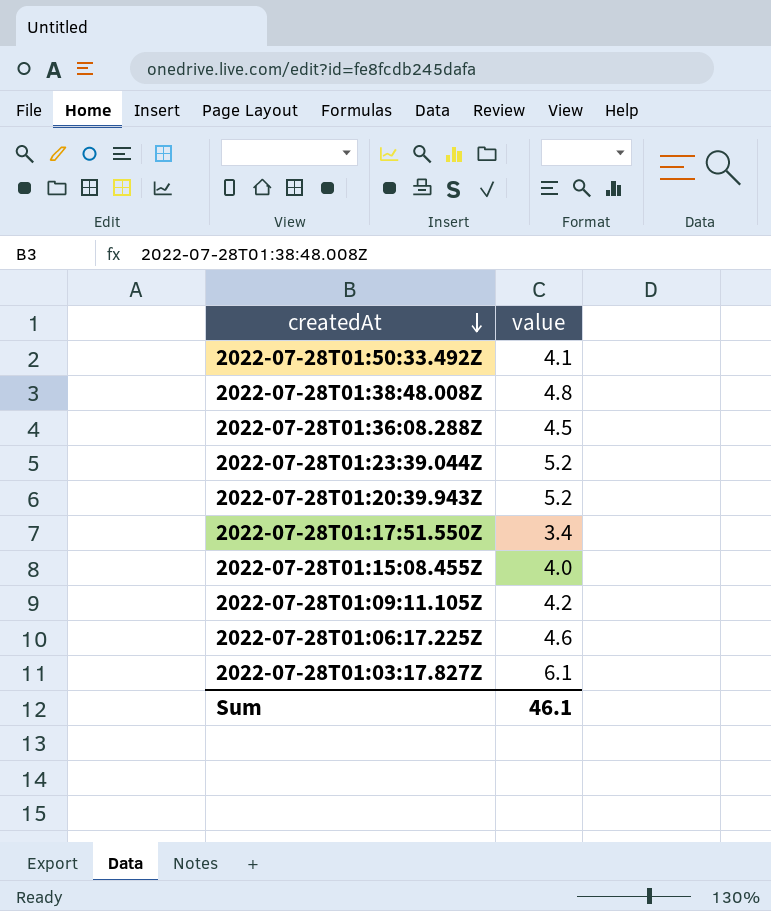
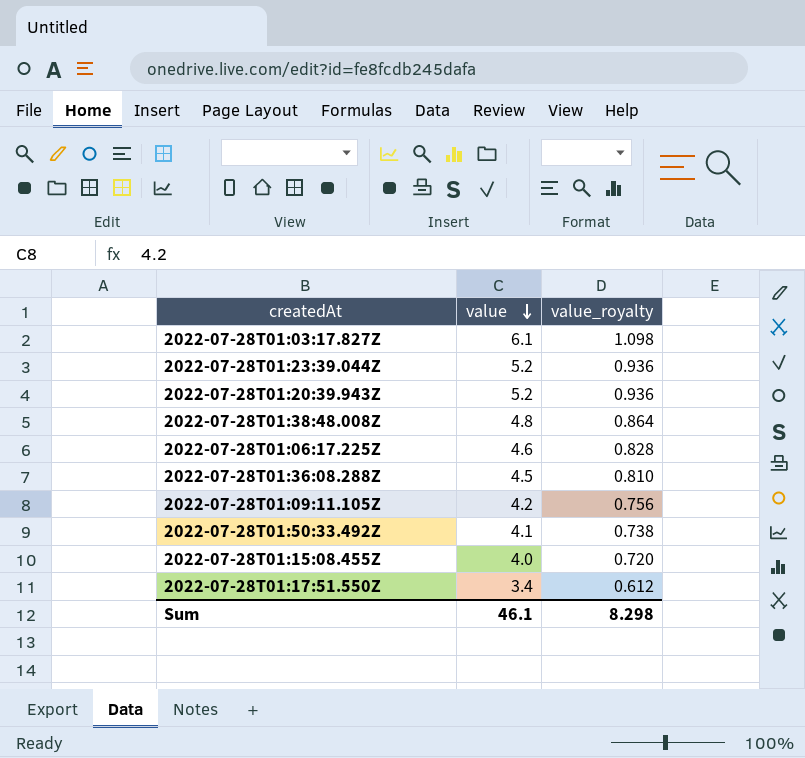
row order: createdAt descending -> value descending
column value_royalty | formula: none -> [value] * 0.18

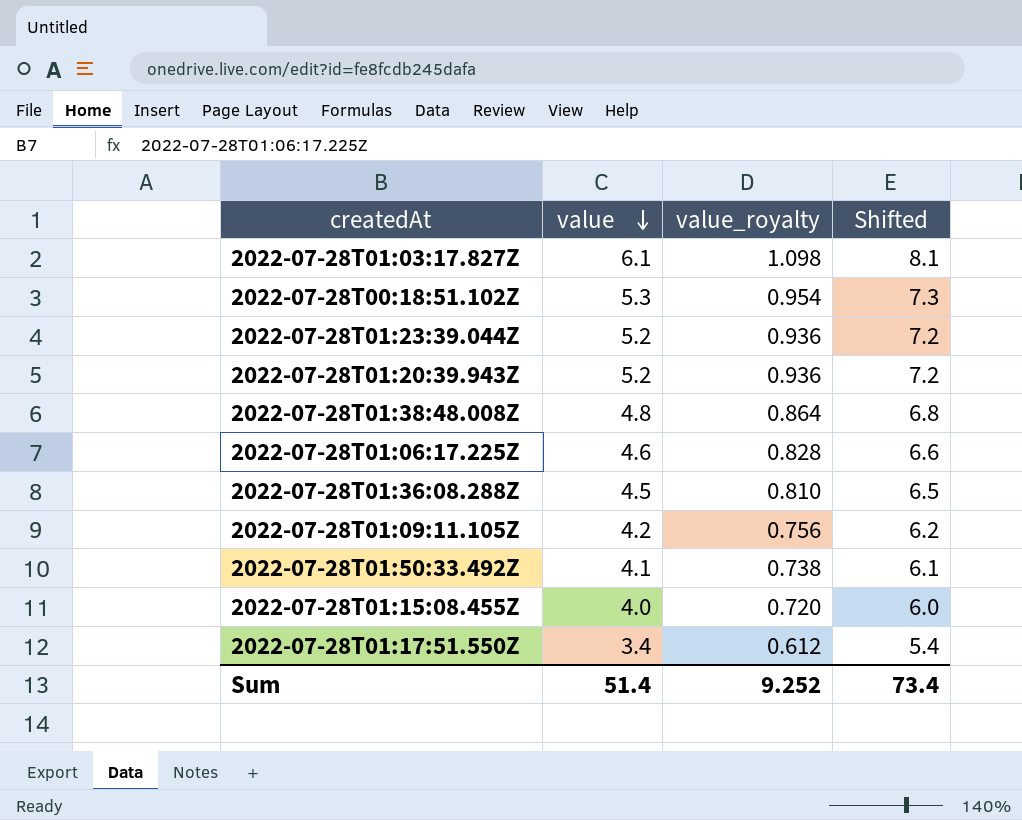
column Shifted | formula: none -> [value] + 2
row 2022-07-28T00:18:51.102Z: none -> 5.3 | 0.954 | 7.3
Sum | value: 46.1 -> 51.4
Sum | value_royalty: 8.298 -> 9.252

